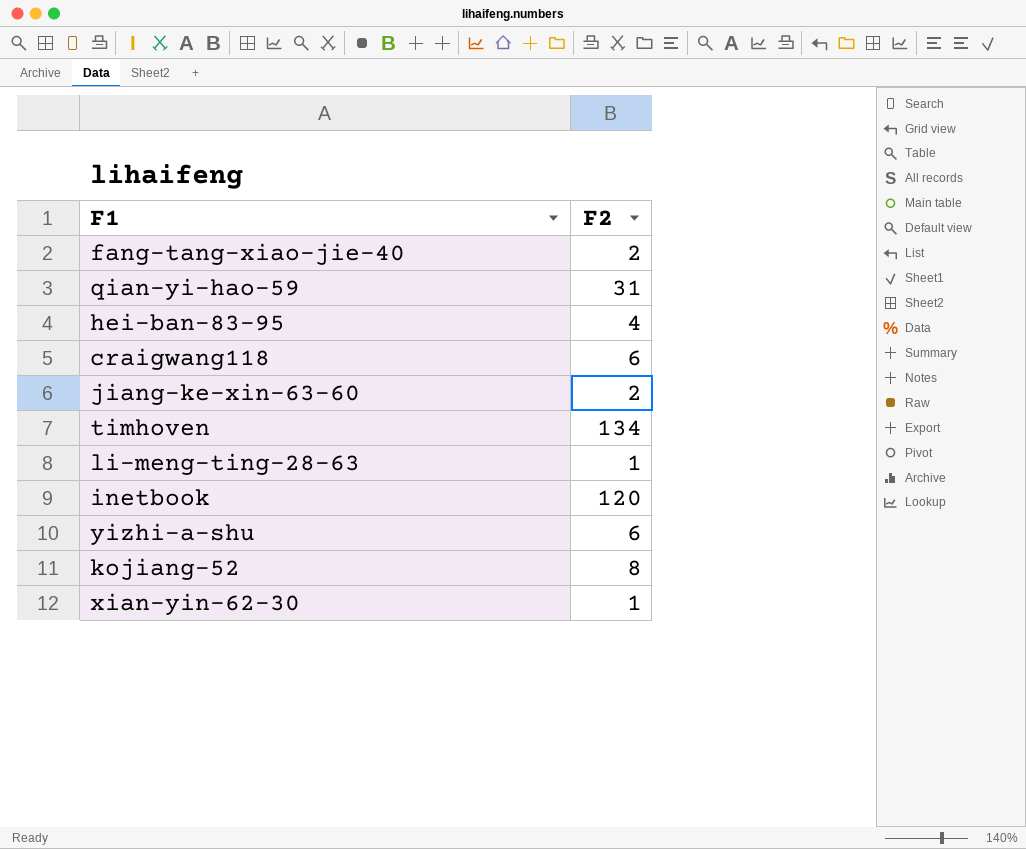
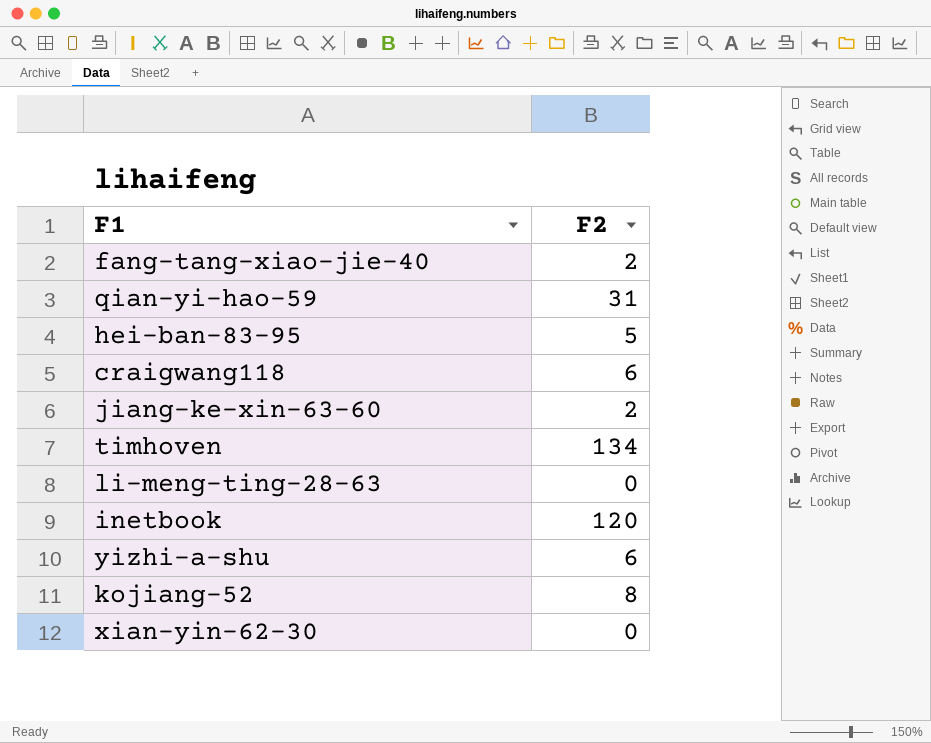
hei-ban-83-95 | F2: 4 -> 5
li-meng-ting-28-63 | F2: 1 -> 0
xian-yin-62-30 | F2: 1 -> 0

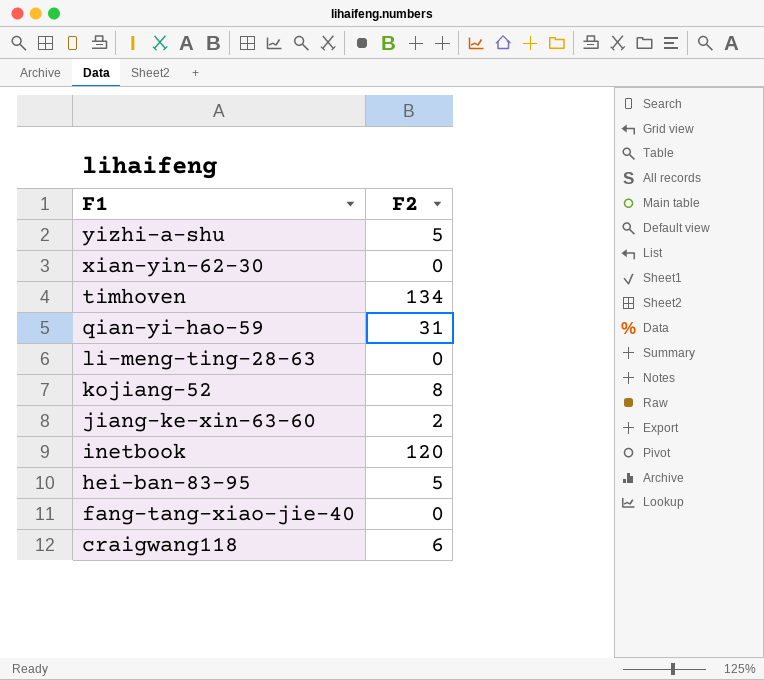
row order: none -> F1 descending
yizhi-a-shu | F2: 6 -> 5
fang-tang-xiao-jie-40 | F2: 2 -> 0

